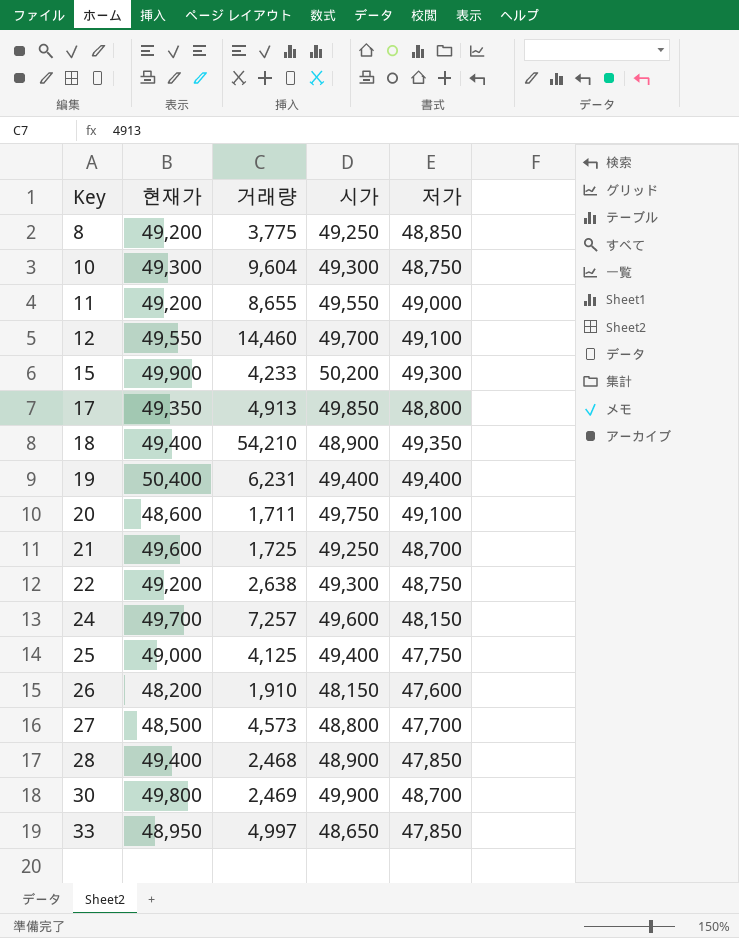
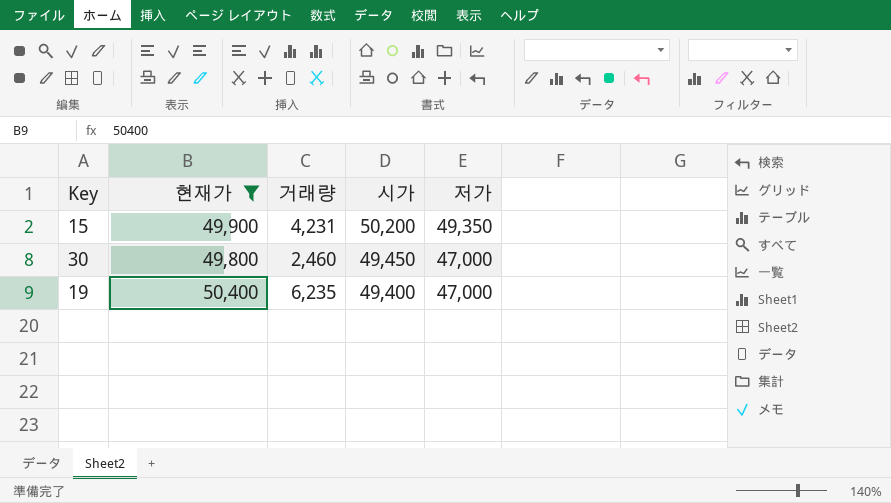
filter: none -> 현재가 >= 49,800
row order: Key ascending -> 시가 descending
15 | 거래량: 4,233 -> 4,231
15 | 저가: 49,300 -> 49,350
30 | 거래량: 2,469 -> 2,460
30 | 시가: 49,900 -> 49,450
30 | 저가: 48,700 -> 47,000
19 | 거래량: 6,231 -> 6,235
19 | 저가: 49,400 -> 47,000

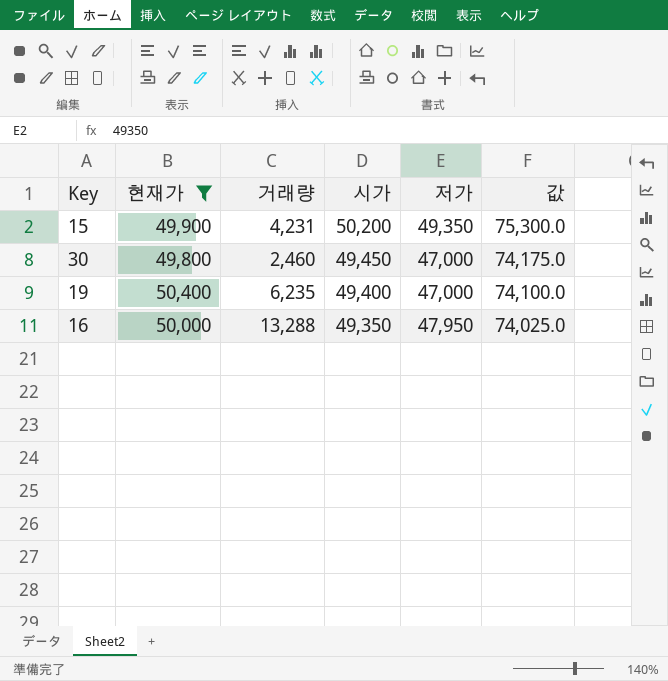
column 값 | formula: none -> [시가] * 1.5
row 16: none -> 50,000 | 13,288 | 49,350 | 47,950 | 74,025.0

